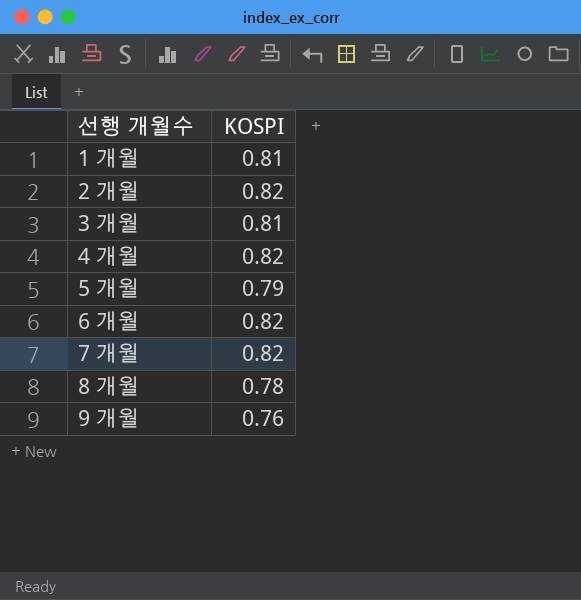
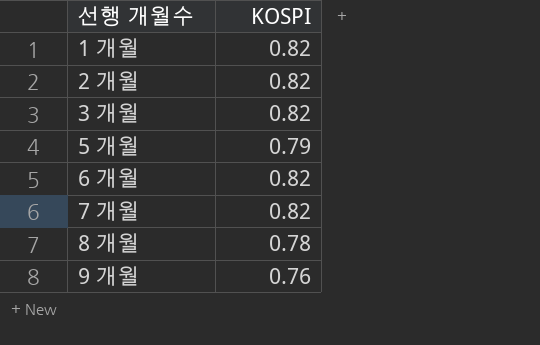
row 4 개월: 0.82 -> none
1 개월 | KOSPI: 0.81 -> 0.82
3 개월 | KOSPI: 0.81 -> 0.82

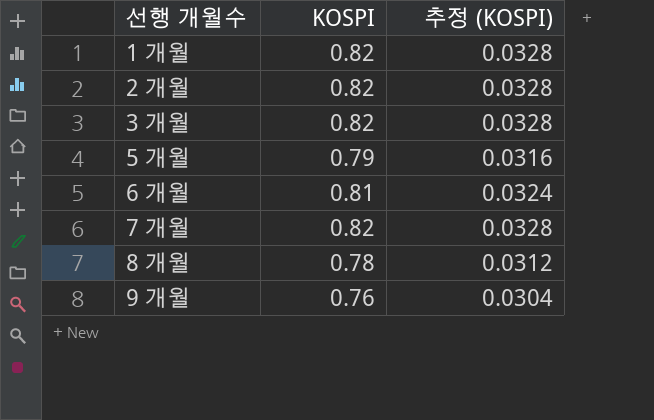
column 추정 (KOSPI) | formula: none -> [KOSPI] * 0.04
6 개월 | KOSPI: 0.82 -> 0.81

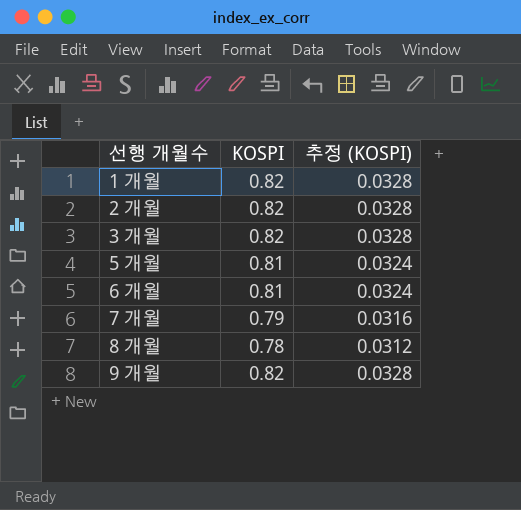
5 개월 | KOSPI: 0.79 -> 0.81
5 개월 | 추정 (KOSPI): 0.0316 -> 0.0324
7 개월 | KOSPI: 0.82 -> 0.79
7 개월 | 추정 (KOSPI): 0.0328 -> 0.0316
9 개월 | KOSPI: 0.76 -> 0.82
9 개월 | 추정 (KOSPI): 0.0304 -> 0.0328

